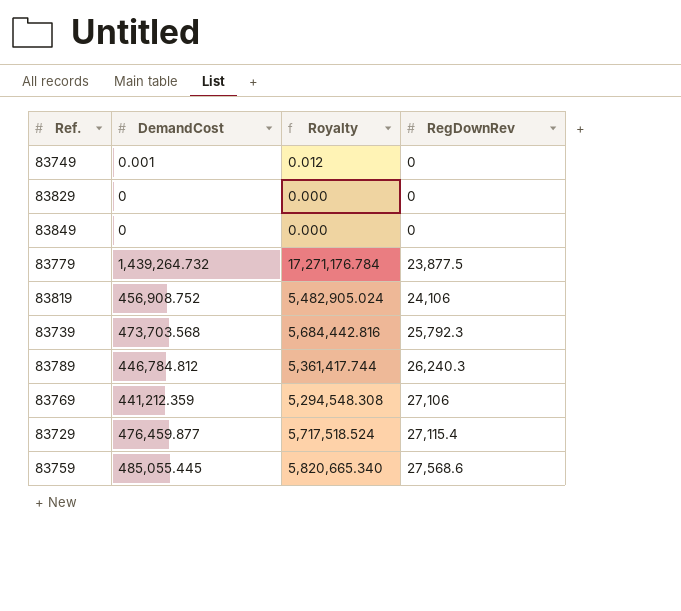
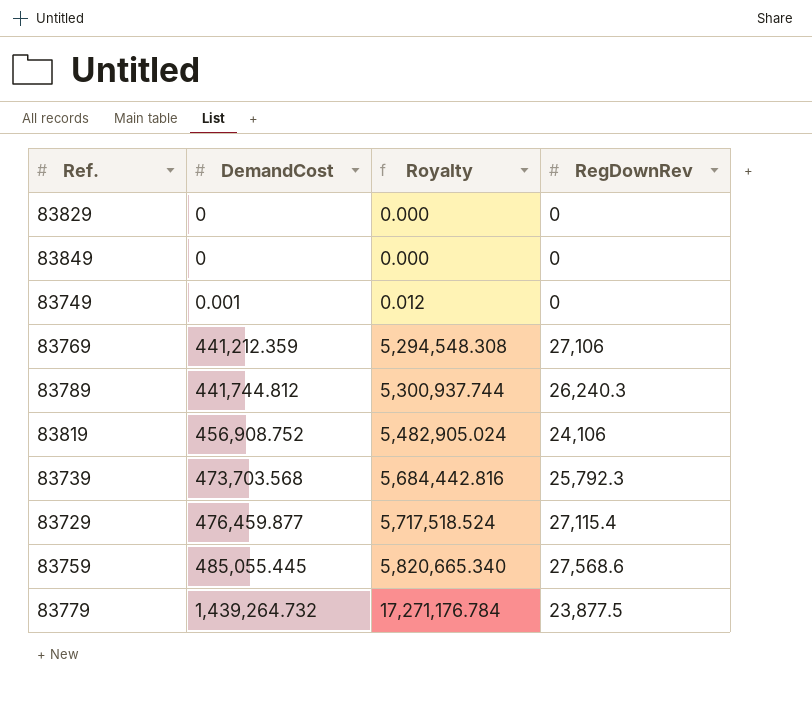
row order: RegDownRev ascending -> DemandCost ascending
83789 | DemandCost: 446,784.812 -> 441,744.812
83789 | Royalty: 5,361,417.744 -> 5,300,937.744

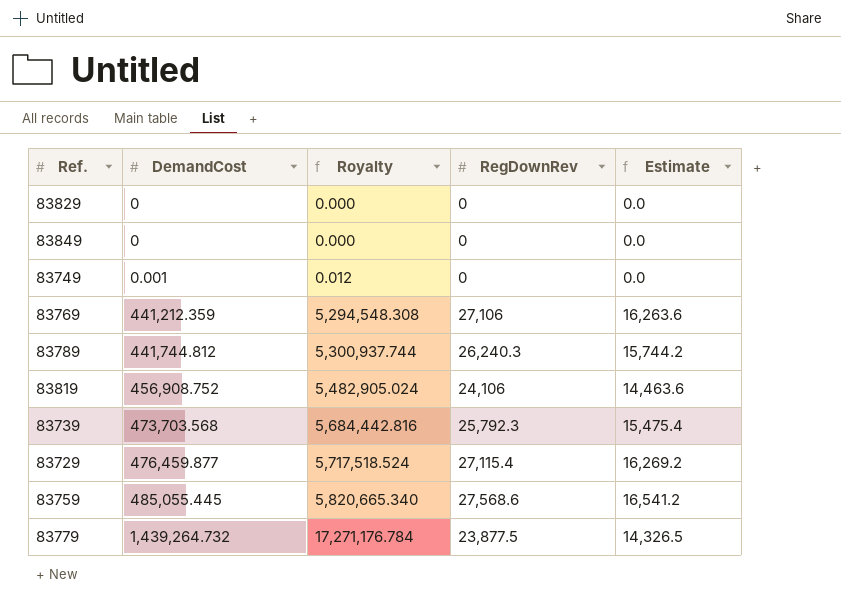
column Estimate | formula: none -> [RegDownRev] * 0.6

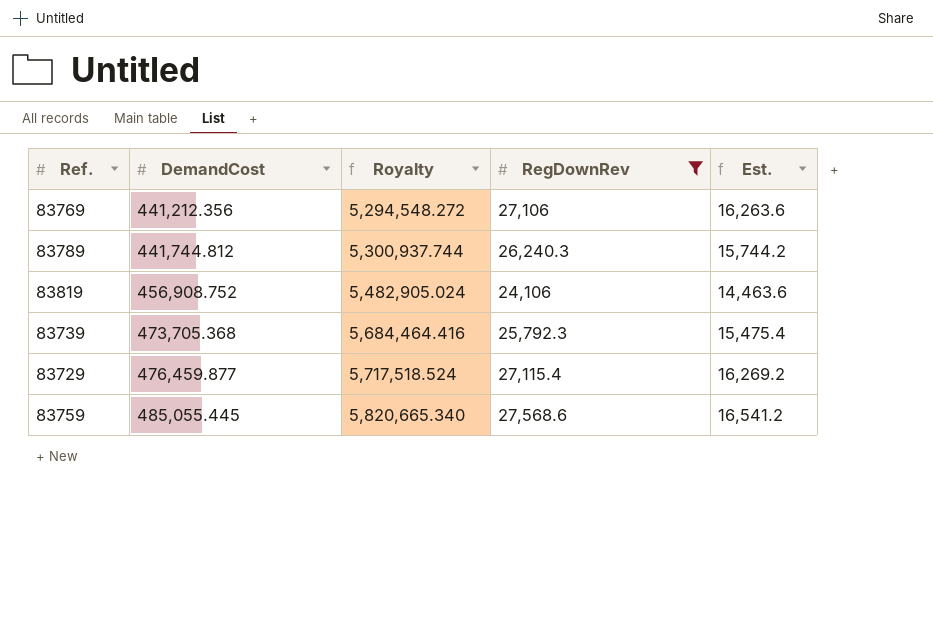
filter: none -> RegDownRev >= 24,106
column name: Estimate -> Est.
83769 | DemandCost: 441,212.359 -> 441,212.356
83769 | Royalty: 5,294,548.308 -> 5,294,548.272
83739 | DemandCost: 473,703.568 -> 473,705.368
83739 | Royalty: 5,684,442.816 -> 5,684,464.416

